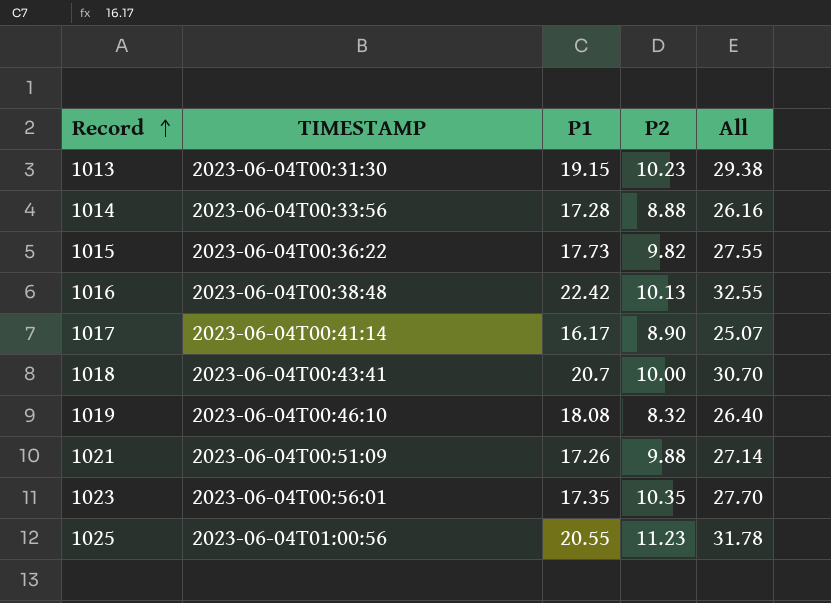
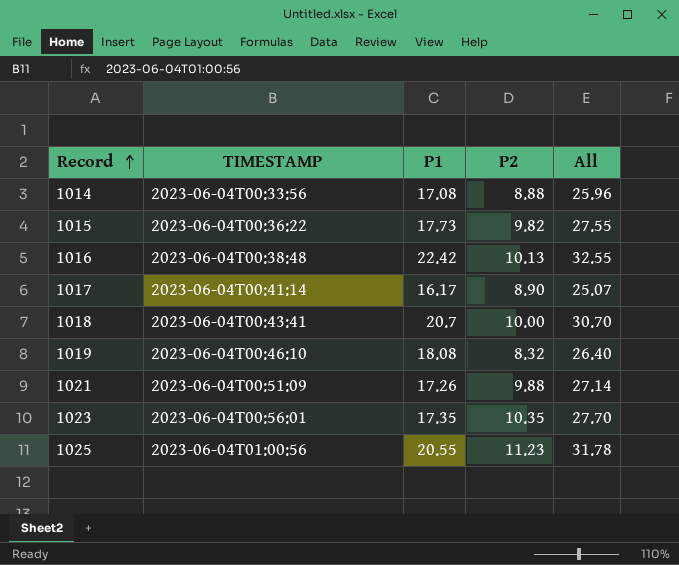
row 1013: 2023-06-04T00:31:30 | 19.15 | 10.23 | 29.38 -> none
1014 | P1: 17.28 -> 17.08
1014 | All: 26.16 -> 25.96

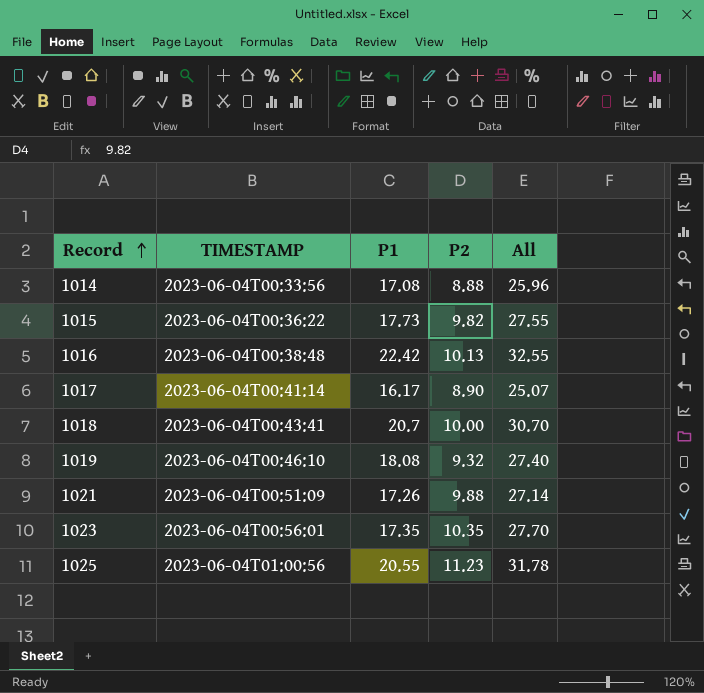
1019 | P2: 8.32 -> 9.32
1019 | All: 26.40 -> 27.40

